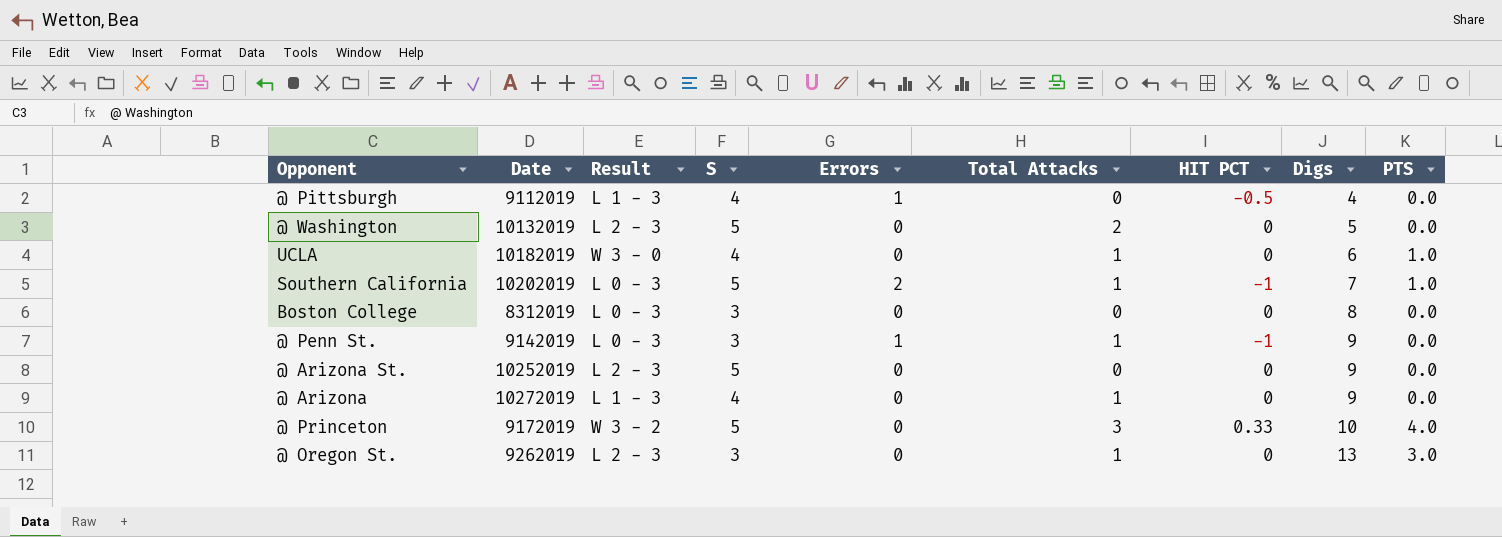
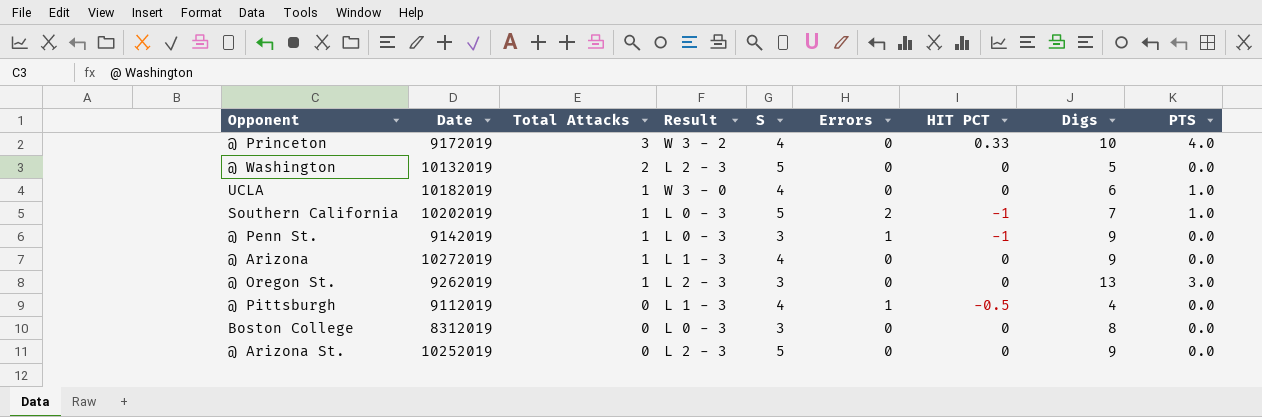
row order: Digs ascending -> Total Attacks descending
column Total Attacks | position: 6 -> 3
@ Princeton | S: 5 -> 4

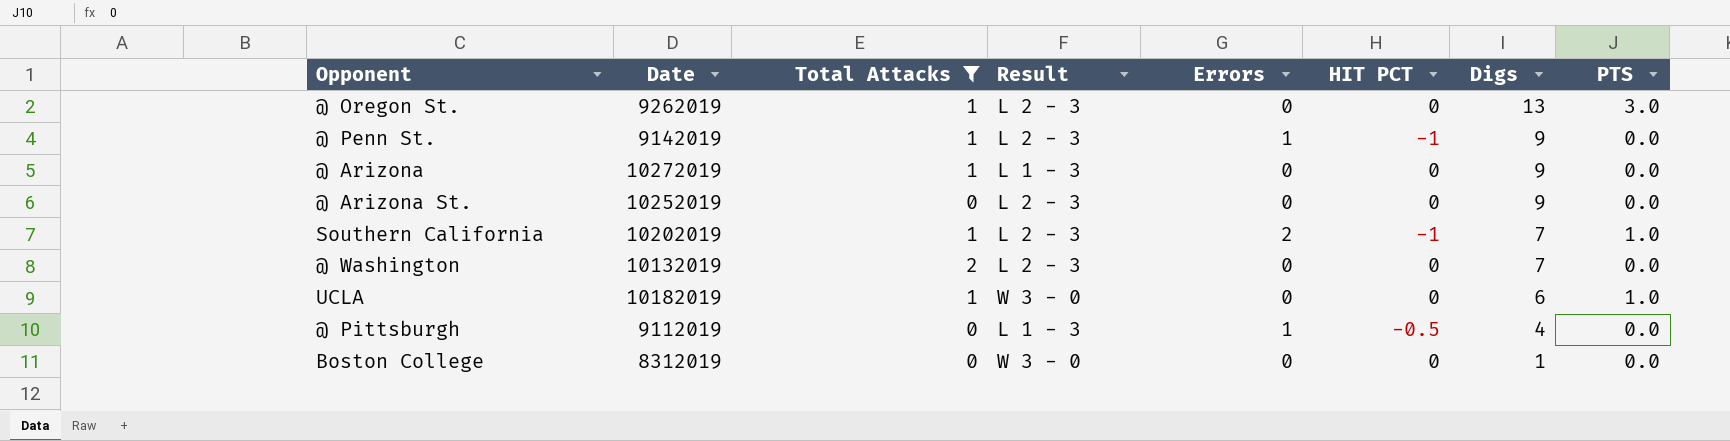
filter: none -> Total Attacks != 3
row order: Total Attacks descending -> Digs descending
column S | position: 5 -> none
@ Penn St. | Result: L 0 - 3 -> L 2 - 3
Southern California | Result: L 0 - 3 -> L 2 - 3
@ Washington | Digs: 5 -> 7
Boston College | Result: L 0 - 3 -> W 3 - 0
Boston College | Digs: 8 -> 1

